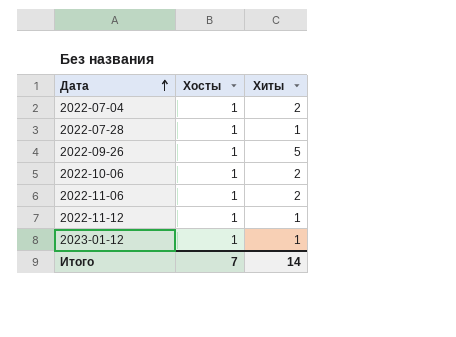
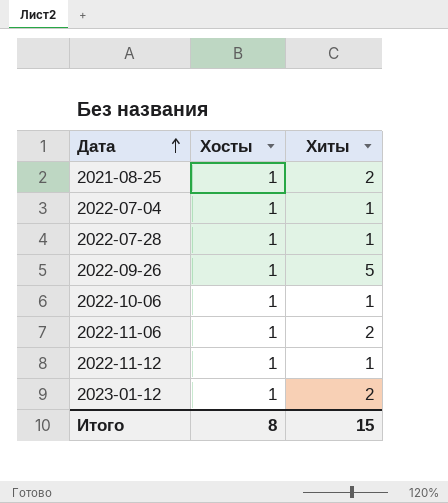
row 2021-08-25: none -> 1 | 2
2022-07-04 | Хиты: 2 -> 1
2022-10-06 | Хиты: 2 -> 1
2023-01-12 | Хиты: 1 -> 2
Итого | Хосты: 7 -> 8
Итого | Хиты: 14 -> 15

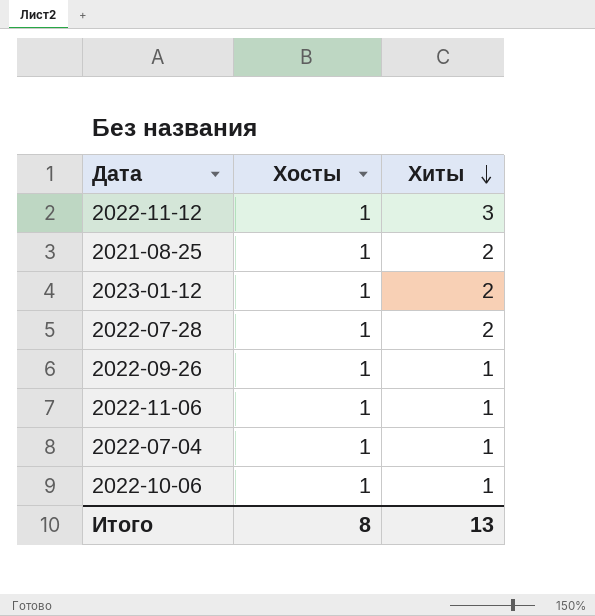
row order: Дата ascending -> Хиты descending
2022-11-12 | Хиты: 1 -> 3
2022-07-28 | Хиты: 1 -> 2
2022-09-26 | Хиты: 5 -> 1
2022-11-06 | Хиты: 2 -> 1
Итого | Хиты: 15 -> 13

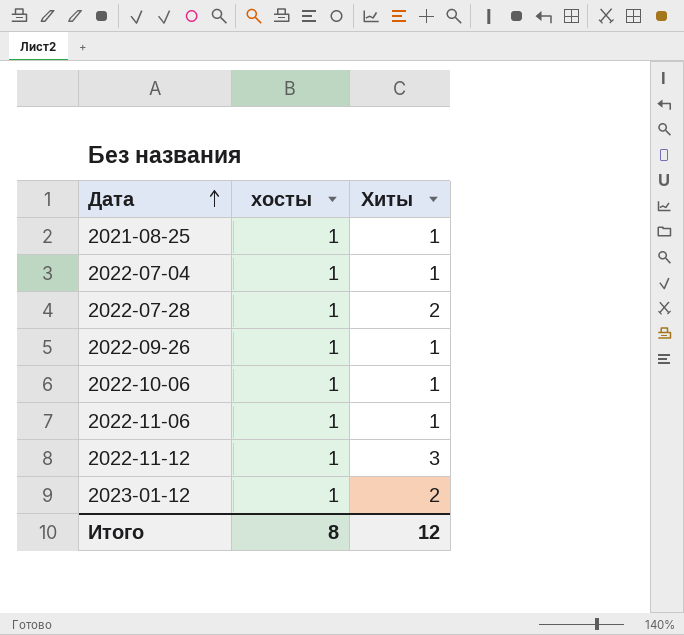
row order: Хиты descending -> Дата ascending
column name: Хосты -> хосты
2021-08-25 | Хиты: 2 -> 1
Итого | Хиты: 13 -> 12

